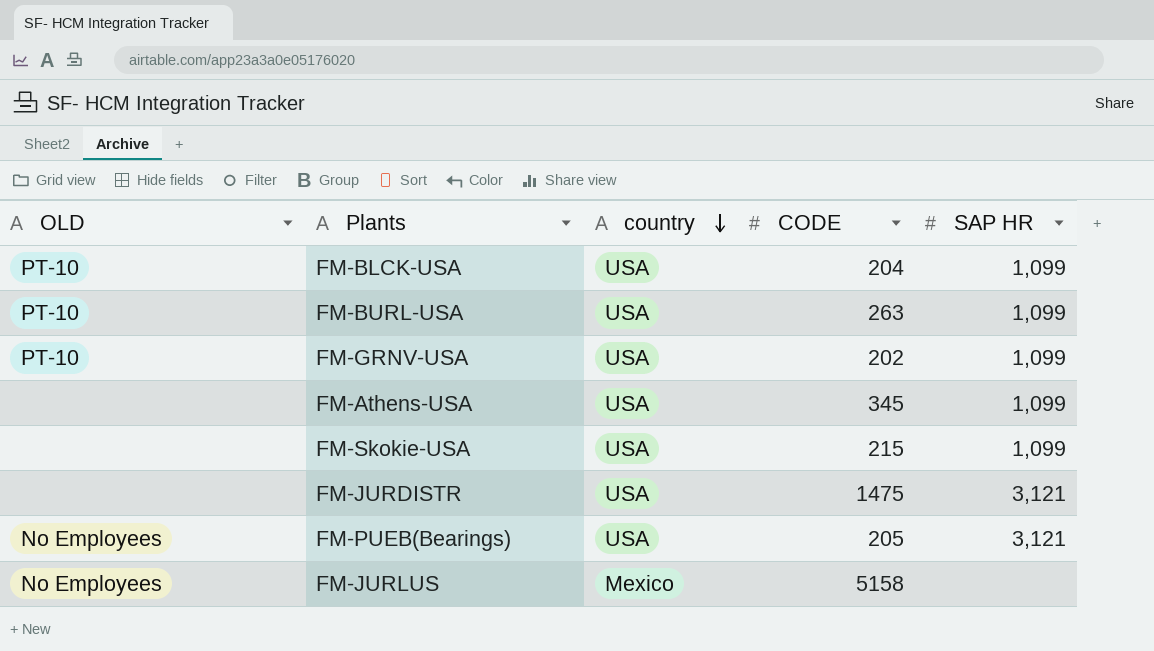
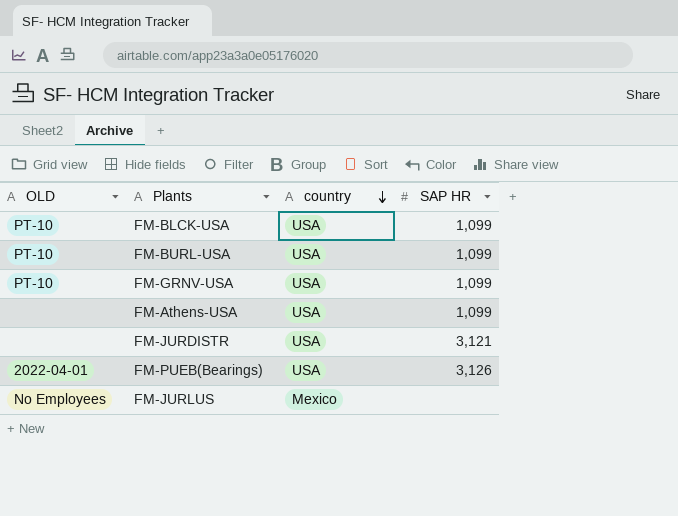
column CODE | position: 4 -> none
row FM-Skokie-USA: none | USA | 215 | 1,099 -> none
FM-PUEB(Bearings) | OLD: No Employees -> 2022-04-01
FM-PUEB(Bearings) | SAP HR: 3,121 -> 3,126

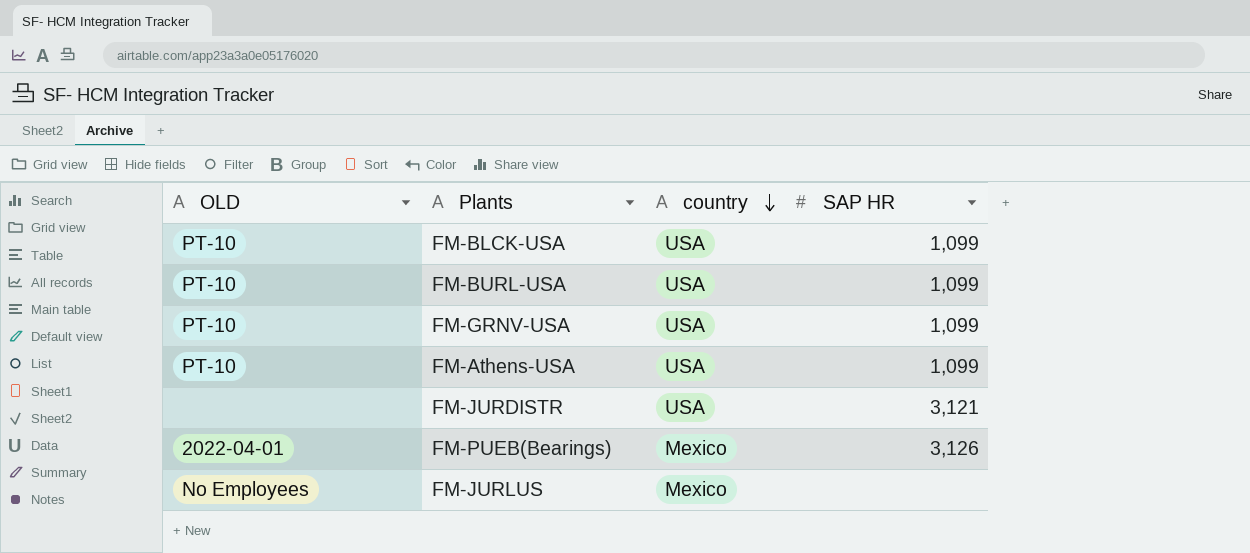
FM-Athens-USA | OLD: none -> PT-10
FM-PUEB(Bearings) | country: USA -> Mexico

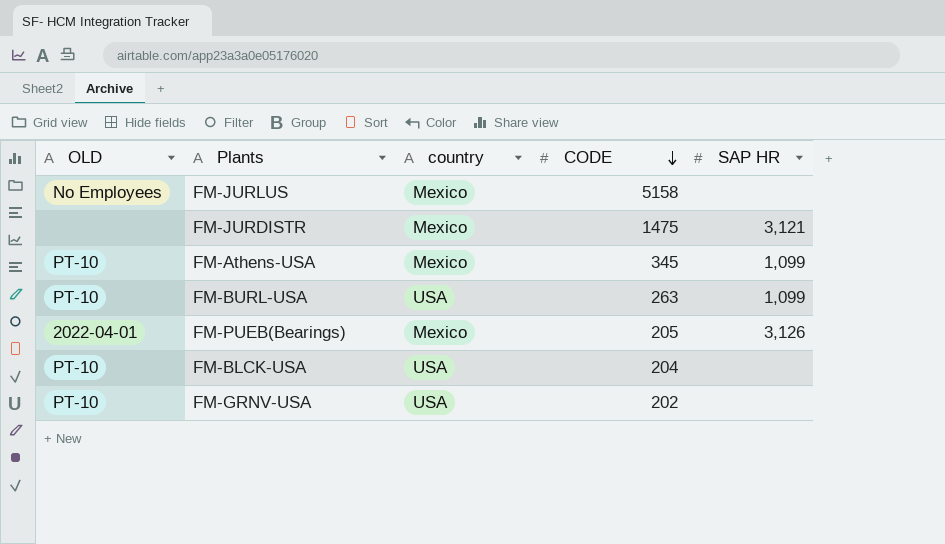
row order: country descending -> CODE descending
column CODE | position: none -> 4
FM-JURDISTR | country: USA -> Mexico
FM-Athens-USA | country: USA -> Mexico
FM-BLCK-USA | SAP HR: 1,099 -> none
FM-GRNV-USA | SAP HR: 1,099 -> none

